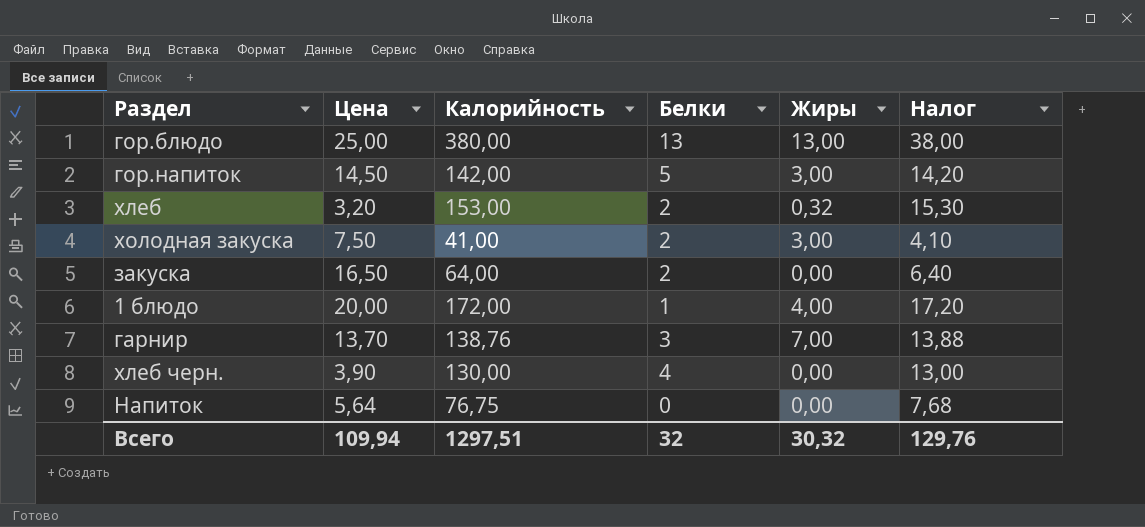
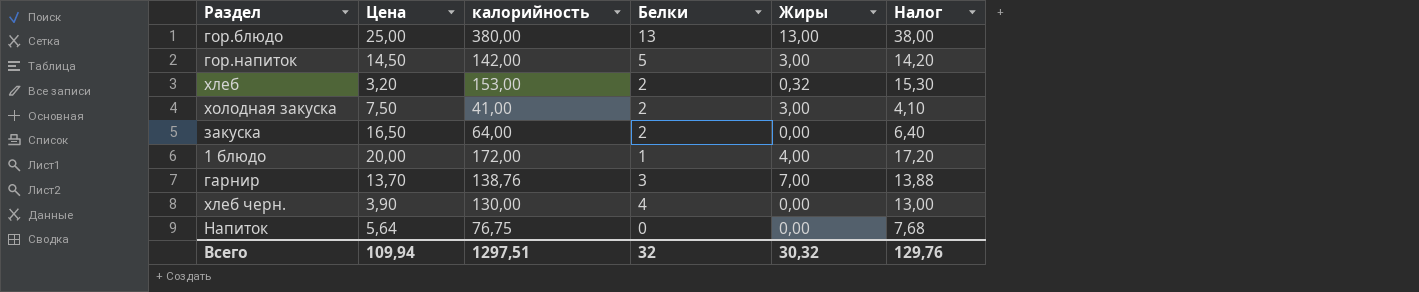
column name: Калорийность -> калорийность

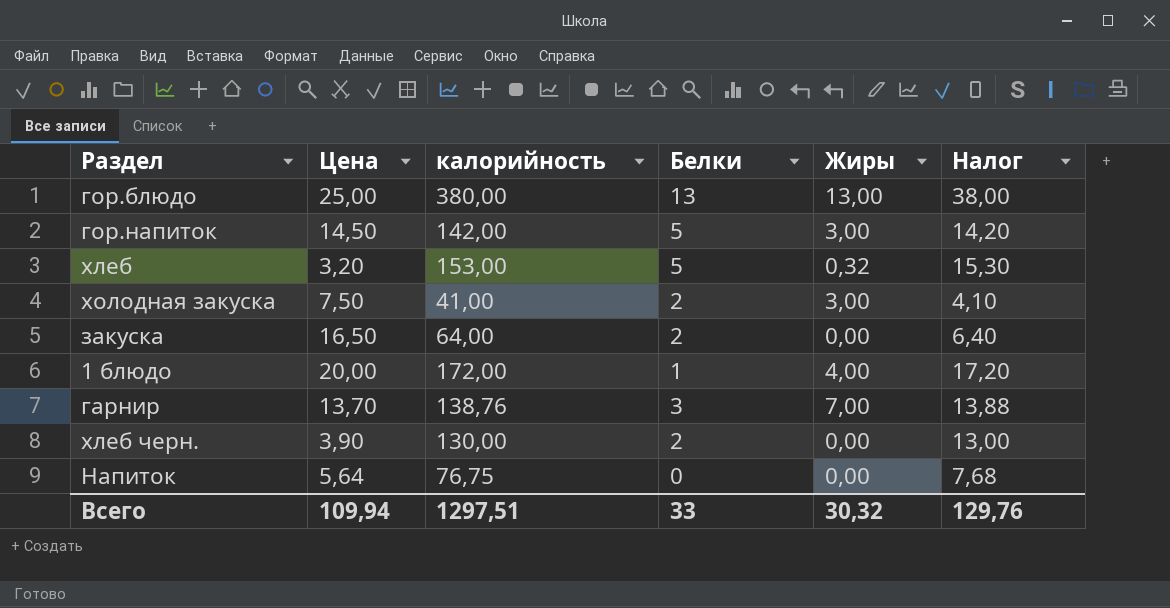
хлеб | Белки: 2 -> 5
хлеб черн. | Белки: 4 -> 2
Всего | Белки: 32 -> 33

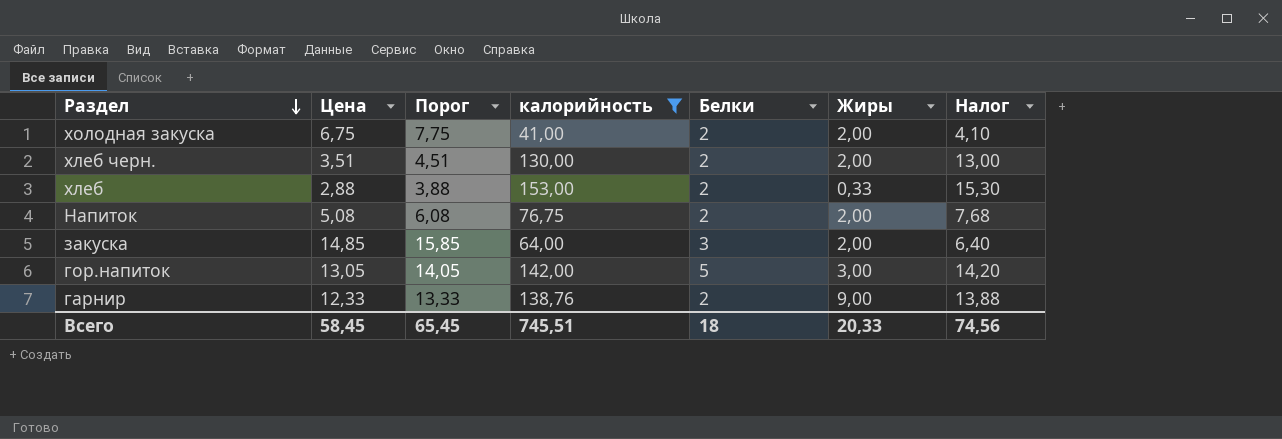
filter: none -> калорийность <= 153,00
row order: none -> Раздел descending
column Порог | formula: none -> [Цена] + 1
холодная закуска | Цена: 7,50 -> 6,75
холодная закуска | Жиры: 3,00 -> 2,00
хлеб черн. | Цена: 3,90 -> 3,51
хлеб черн. | Жиры: 0,00 -> 2,00
хлеб | Цена: 3,20 -> 2,88
хлеб | Белки: 5 -> 2
хлеб | Жиры: 0,32 -> 0,33
Напиток | Цена: 5,64 -> 5,08
Напиток | Белки: 0 -> 2
Напиток | Жиры: 0,00 -> 2,00
закуска | Цена: 16,50 -> 14,85
закуска | Белки: 2 -> 3
закуска | Жиры: 0,00 -> 2,00
гор.напиток | Цена: 14,50 -> 13,05
гарнир | Цена: 13,70 -> 12,33
гарнир | Белки: 3 -> 2
гарнир | Жиры: 7,00 -> 9,00
Всего | Цена: 109,94 -> 58,45
Всего | калорийность: 1297,51 -> 745,51
Всего | Белки: 33 -> 18
Всего | Жиры: 30,32 -> 20,33
Всего | Налог: 129,76 -> 74,56

